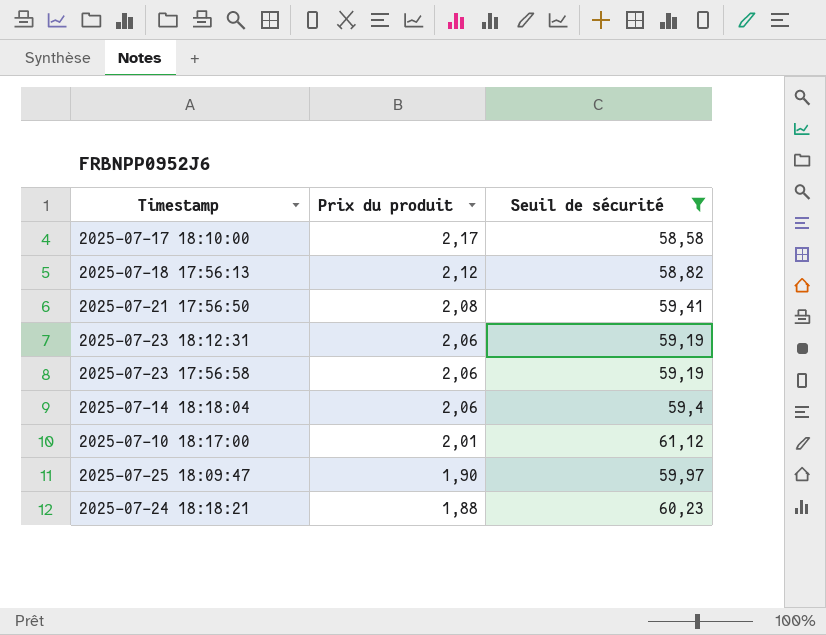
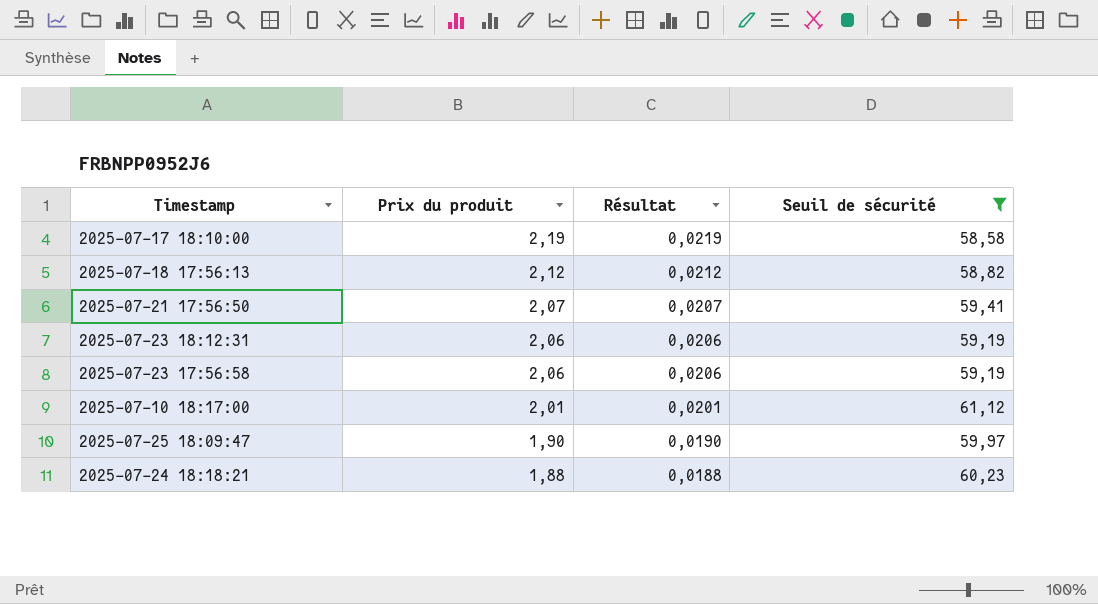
column Résultat | formula: none -> [Prix du produit] * 0,01
row 2025-07-14 18:18:04: 2,06 | 59,4 -> none
2025-07-17 18:10:00 | Prix du produit: 2,17 -> 2,19
2025-07-21 17:56:50 | Prix du produit: 2,08 -> 2,07

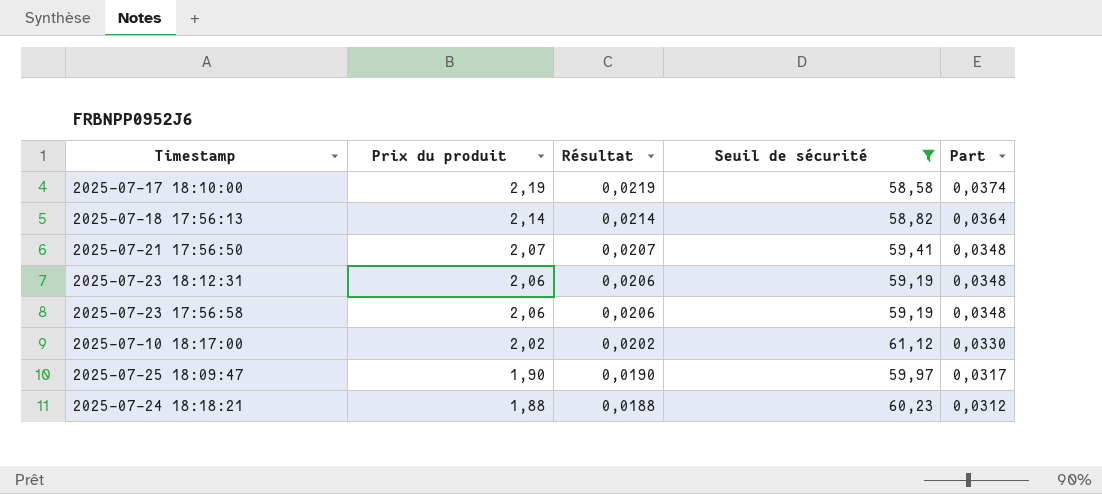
column Part | formula: none -> [Prix du produit] / [Seuil de sécurité]
2025-07-18 17:56:13 | Prix du produit: 2,12 -> 2,14
2025-07-18 17:56:13 | Résultat: 0,0212 -> 0,0214
2025-07-10 18:17:00 | Prix du produit: 2,01 -> 2,02
2025-07-10 18:17:00 | Résultat: 0,0201 -> 0,0202

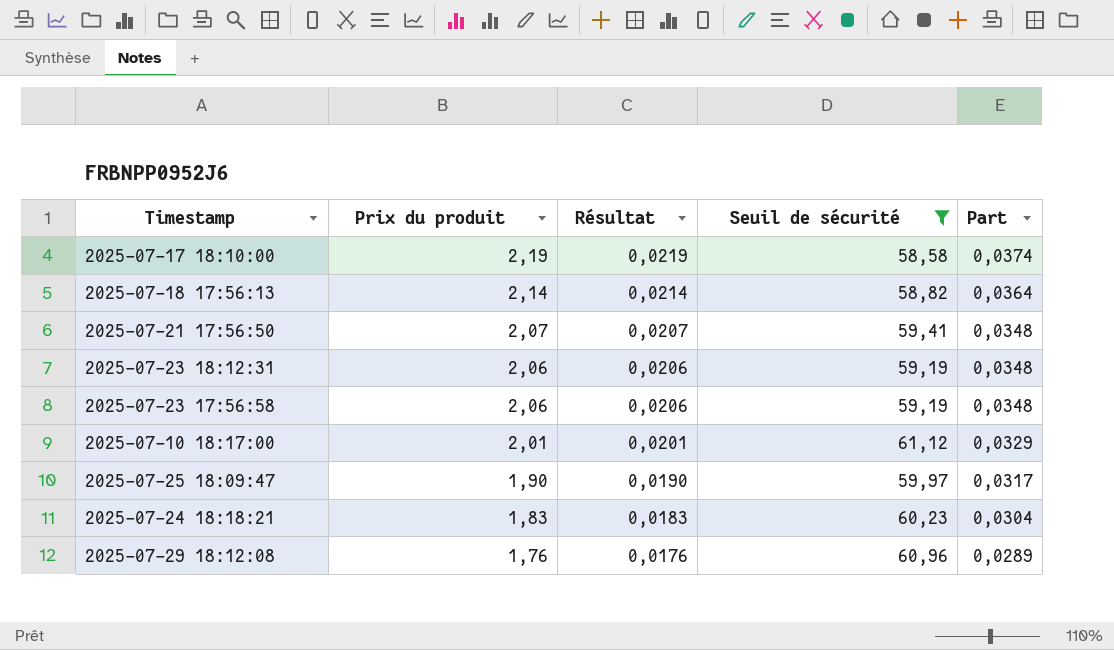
2025-07-10 18:17:00 | Prix du produit: 2,02 -> 2,01
2025-07-10 18:17:00 | Résultat: 0,0202 -> 0,0201
2025-07-10 18:17:00 | Part: 0,0330 -> 0,0329
2025-07-24 18:18:21 | Prix du produit: 1,88 -> 1,83
2025-07-24 18:18:21 | Résultat: 0,0188 -> 0,0183
2025-07-24 18:18:21 | Part: 0,0312 -> 0,0304
row 2025-07-29 18:12:08: none -> 1,76 | 0,0176 | 60,96 | 0,0289

